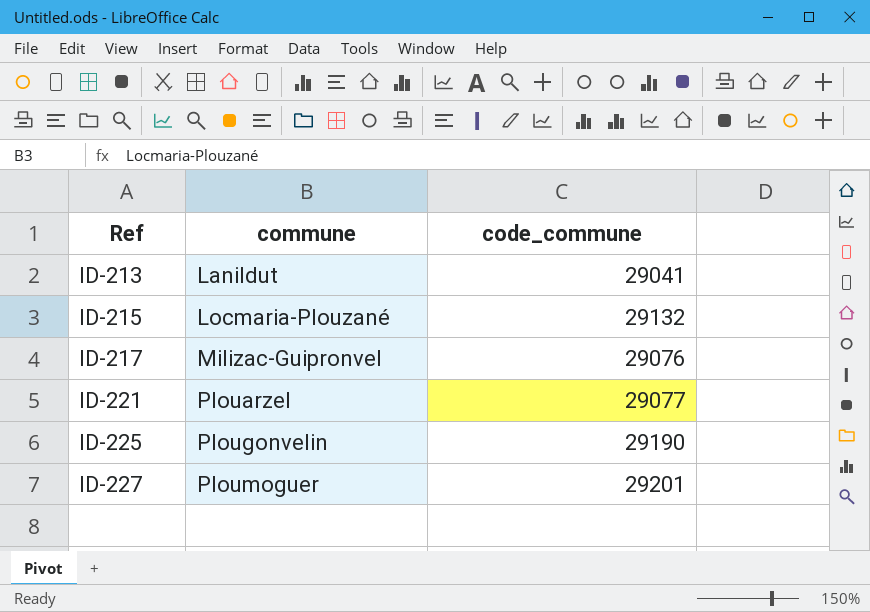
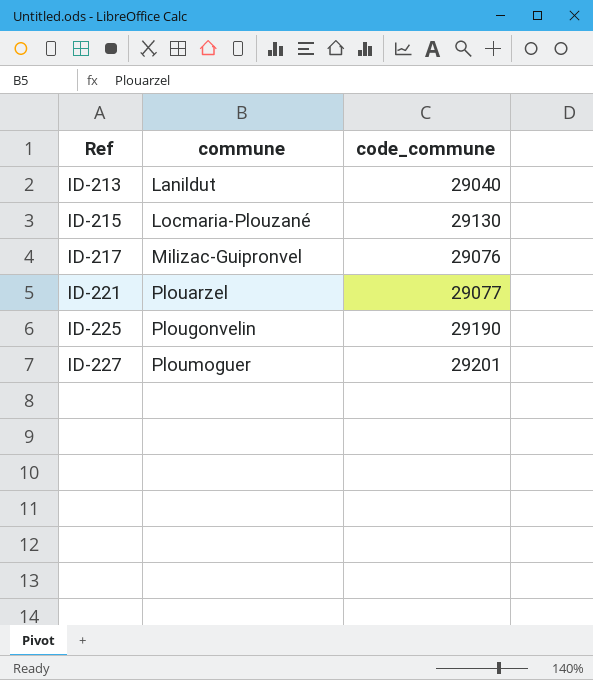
ID-213 | code_commune: 29041 -> 29040
ID-215 | code_commune: 29132 -> 29130

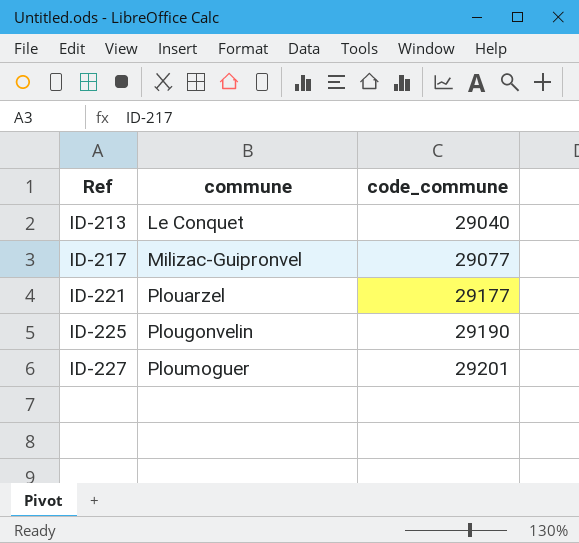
row ID-215: Locmaria-Plouzané | 29130 -> none
ID-213 | commune: Lanildut -> Le Conquet
ID-217 | code_commune: 29076 -> 29077
ID-221 | code_commune: 29077 -> 29177

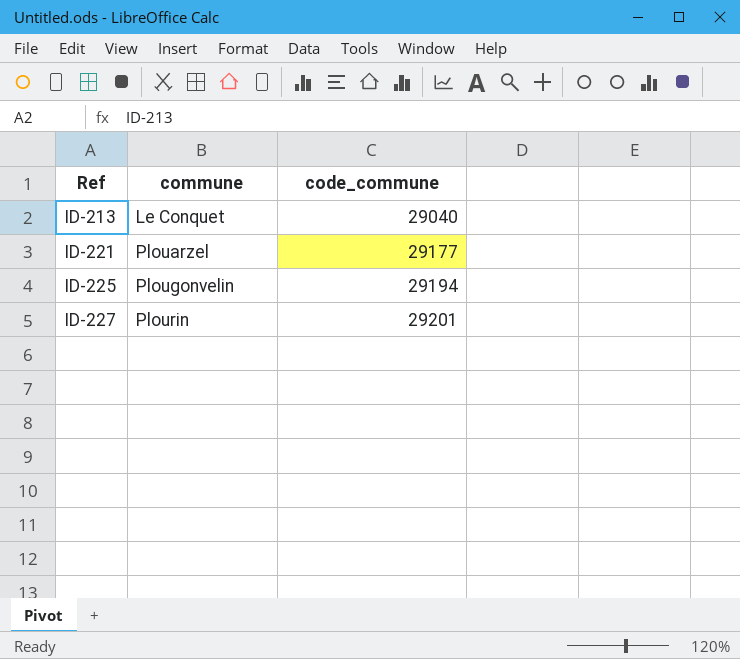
row ID-217: Milizac-Guipronvel | 29077 -> none
ID-225 | code_commune: 29190 -> 29194
ID-227 | commune: Ploumoguer -> Plourin

